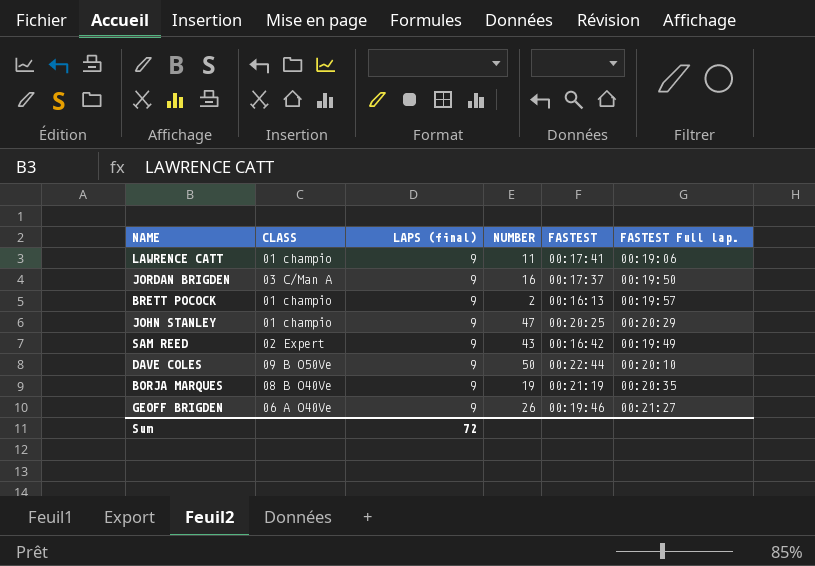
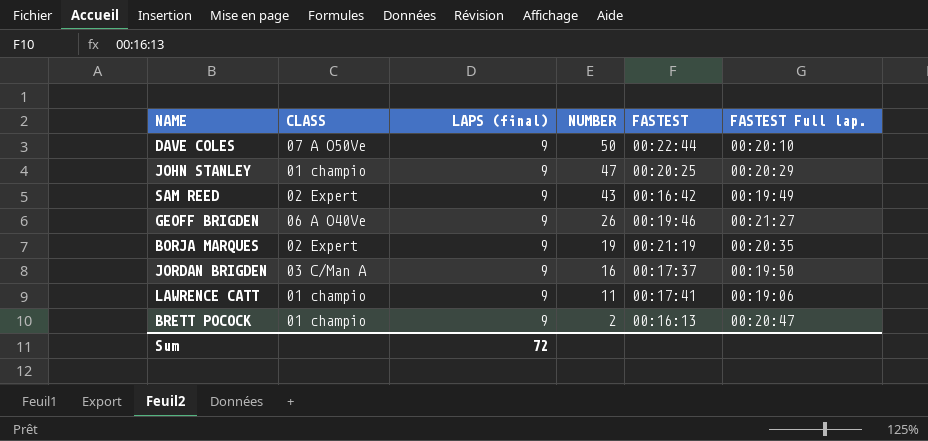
row order: none -> NUMBER descending
DAVE COLES | CLASS: 09 B O50Ve -> 07 A O50Ve
BORJA MARQUES | CLASS: 08 B O40Ve -> 02 Expert
BRETT POCOCK | FASTEST Full lap.: 00:19:57 -> 00:20:47

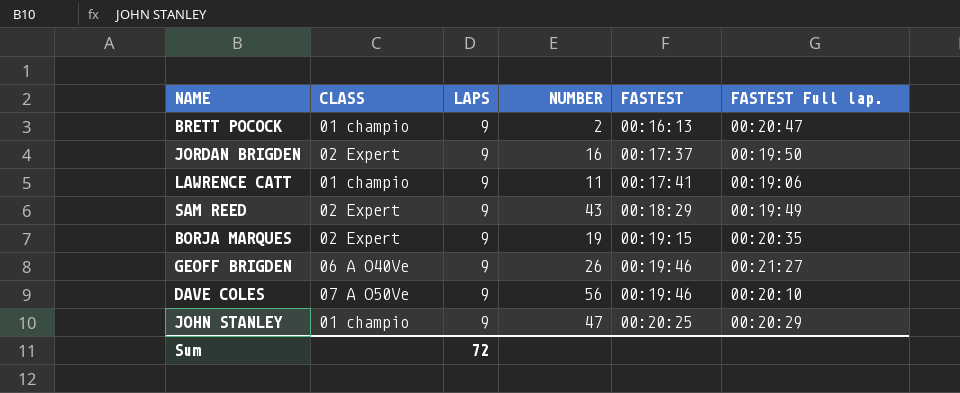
row order: NUMBER descending -> FASTEST ascending
column name: LAPS (final) -> LAPS
JORDAN BRIGDEN | CLASS: 03 C/Man A -> 02 Expert
SAM REED | FASTEST: 00:16:42 -> 00:18:29
BORJA MARQUES | FASTEST: 00:21:19 -> 00:19:15
DAVE COLES | NUMBER: 50 -> 56
DAVE COLES | FASTEST: 00:22:44 -> 00:19:46

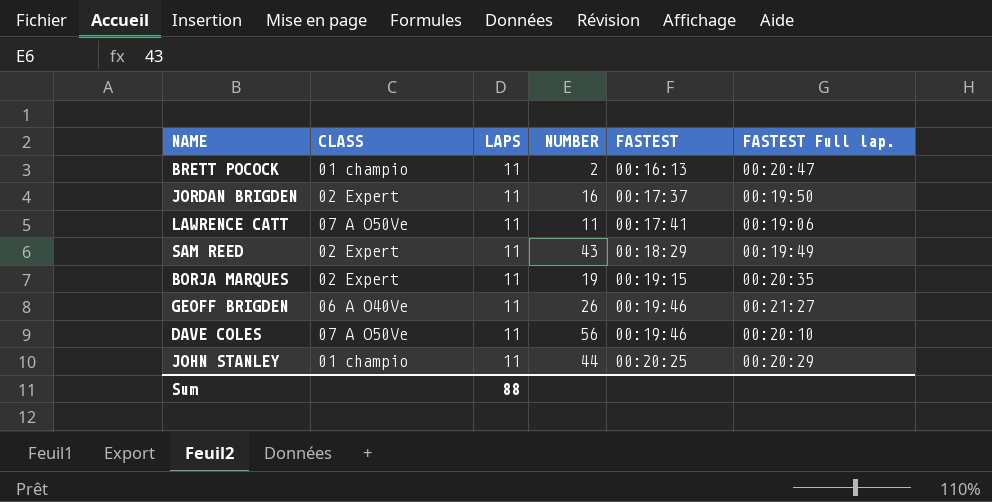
BRETT POCOCK | LAPS: 9 -> 11
JORDAN BRIGDEN | LAPS: 9 -> 11
LAWRENCE CATT | CLASS: 01 champio -> 07 A O50Ve
LAWRENCE CATT | LAPS: 9 -> 11
SAM REED | LAPS: 9 -> 11
BORJA MARQUES | LAPS: 9 -> 11
GEOFF BRIGDEN | LAPS: 9 -> 11
DAVE COLES | LAPS: 9 -> 11
JOHN STANLEY | LAPS: 9 -> 11
JOHN STANLEY | NUMBER: 47 -> 44
Sum | LAPS: 72 -> 88

